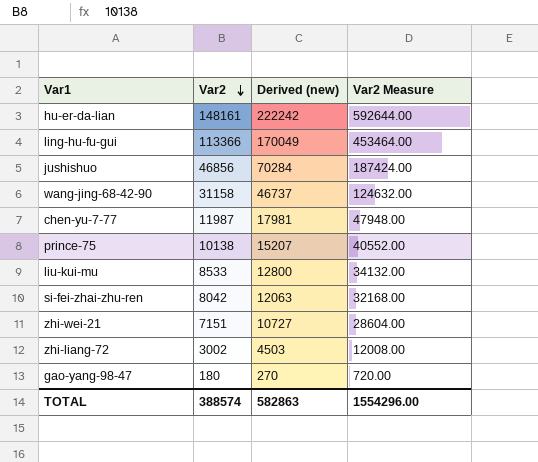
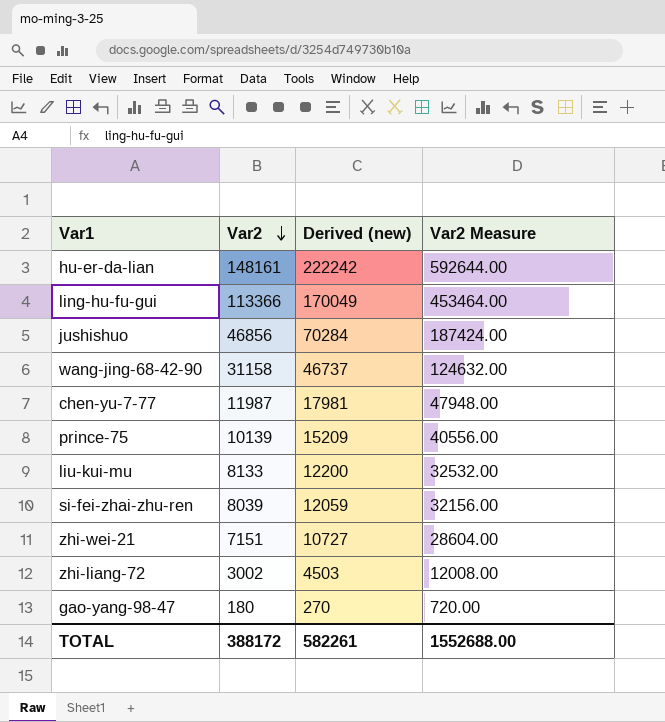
prince-75 | Var2: 10138 -> 10139
prince-75 | Derived (new): 15207 -> 15209
prince-75 | Var2 Measure: 40552.00 -> 40556.00
liu-kui-mu | Var2: 8533 -> 8133
liu-kui-mu | Derived (new): 12800 -> 12200
liu-kui-mu | Var2 Measure: 34132.00 -> 32532.00
si-fei-zhai-zhu-ren | Var2: 8042 -> 8039
si-fei-zhai-zhu-ren | Derived (new): 12063 -> 12059
si-fei-zhai-zhu-ren | Var2 Measure: 32168.00 -> 32156.00
TOTAL | Var2: 388574 -> 388172
TOTAL | Derived (new): 582863 -> 582261
TOTAL | Var2 Measure: 1554296.00 -> 1552688.00

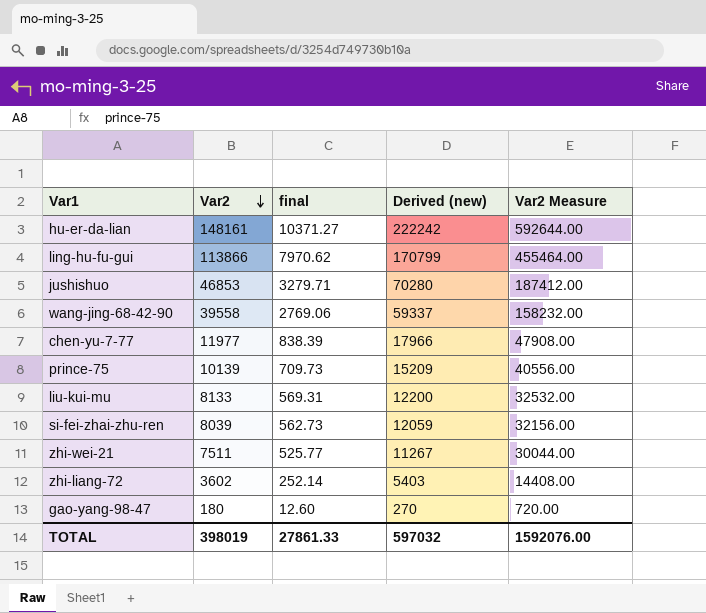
column final | formula: none -> [Var2] * 0.07
ling-hu-fu-gui | Var2: 113366 -> 113866
ling-hu-fu-gui | Derived (new): 170049 -> 170799
ling-hu-fu-gui | Var2 Measure: 453464.00 -> 455464.00
jushishuo | Var2: 46856 -> 46853
jushishuo | Derived (new): 70284 -> 70280
jushishuo | Var2 Measure: 187424.00 -> 187412.00
wang-jing-68-42-90 | Var2: 31158 -> 39558
wang-jing-68-42-90 | Derived (new): 46737 -> 59337
wang-jing-68-42-90 | Var2 Measure: 124632.00 -> 158232.00
chen-yu-7-77 | Var2: 11987 -> 11977
chen-yu-7-77 | Derived (new): 17981 -> 17966
chen-yu-7-77 | Var2 Measure: 47948.00 -> 47908.00
zhi-wei-21 | Var2: 7151 -> 7511
zhi-wei-21 | Derived (new): 10727 -> 11267
zhi-wei-21 | Var2 Measure: 28604.00 -> 30044.00
zhi-liang-72 | Var2: 3002 -> 3602
zhi-liang-72 | Derived (new): 4503 -> 5403
zhi-liang-72 | Var2 Measure: 12008.00 -> 14408.00
TOTAL | Var2: 388172 -> 398019
TOTAL | Derived (new): 582261 -> 597032
TOTAL | Var2 Measure: 1552688.00 -> 1592076.00

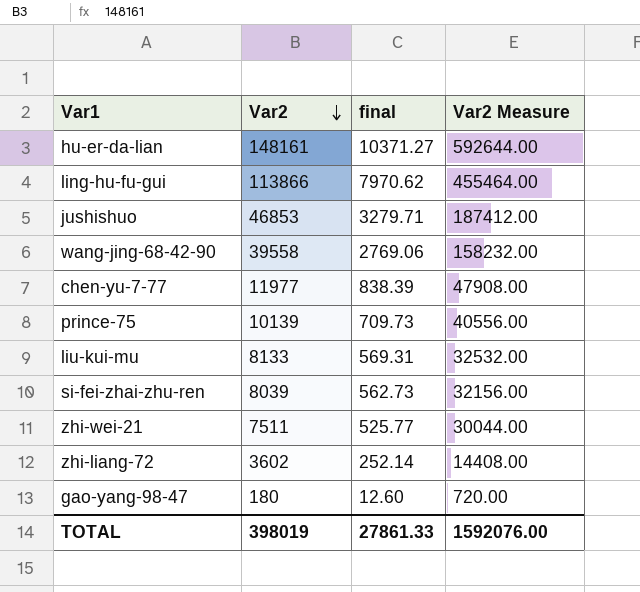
column Derived (new) | formula: [Var2] * 1.5 -> none

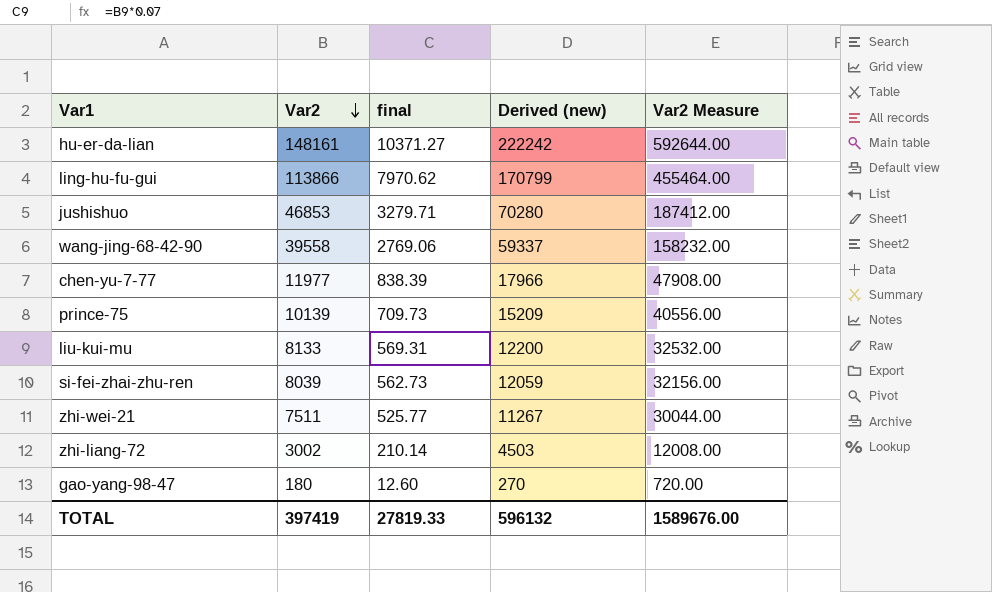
column Derived (new) | formula: none -> [Var2] * 1.5
zhi-liang-72 | Var2: 3602 -> 3002
zhi-liang-72 | final: 252.14 -> 210.14
zhi-liang-72 | Var2 Measure: 14408.00 -> 12008.00
TOTAL | Var2: 398019 -> 397419
TOTAL | final: 27861.33 -> 27819.33
TOTAL | Var2 Measure: 1592076.00 -> 1589676.00

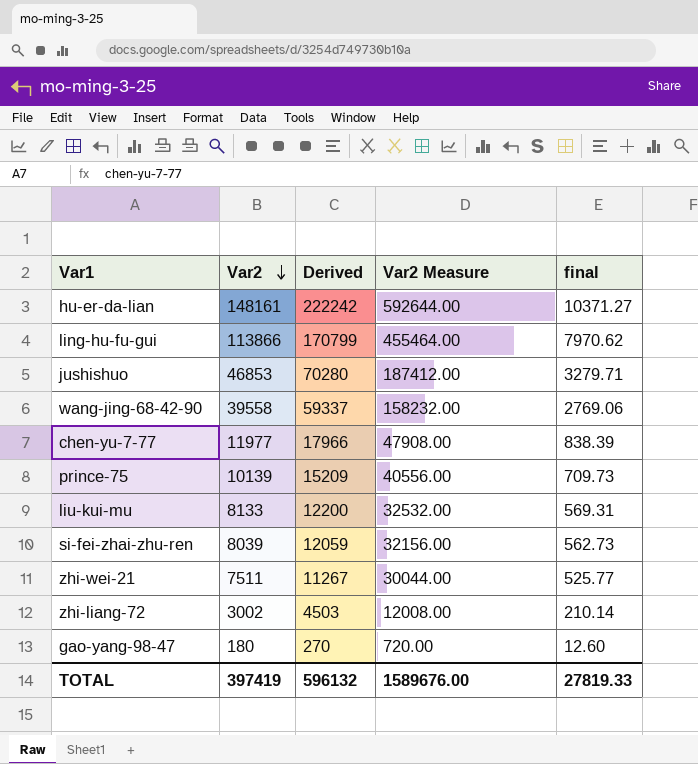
column name: Derived (new) -> Derived
column final | position: 3 -> 5

